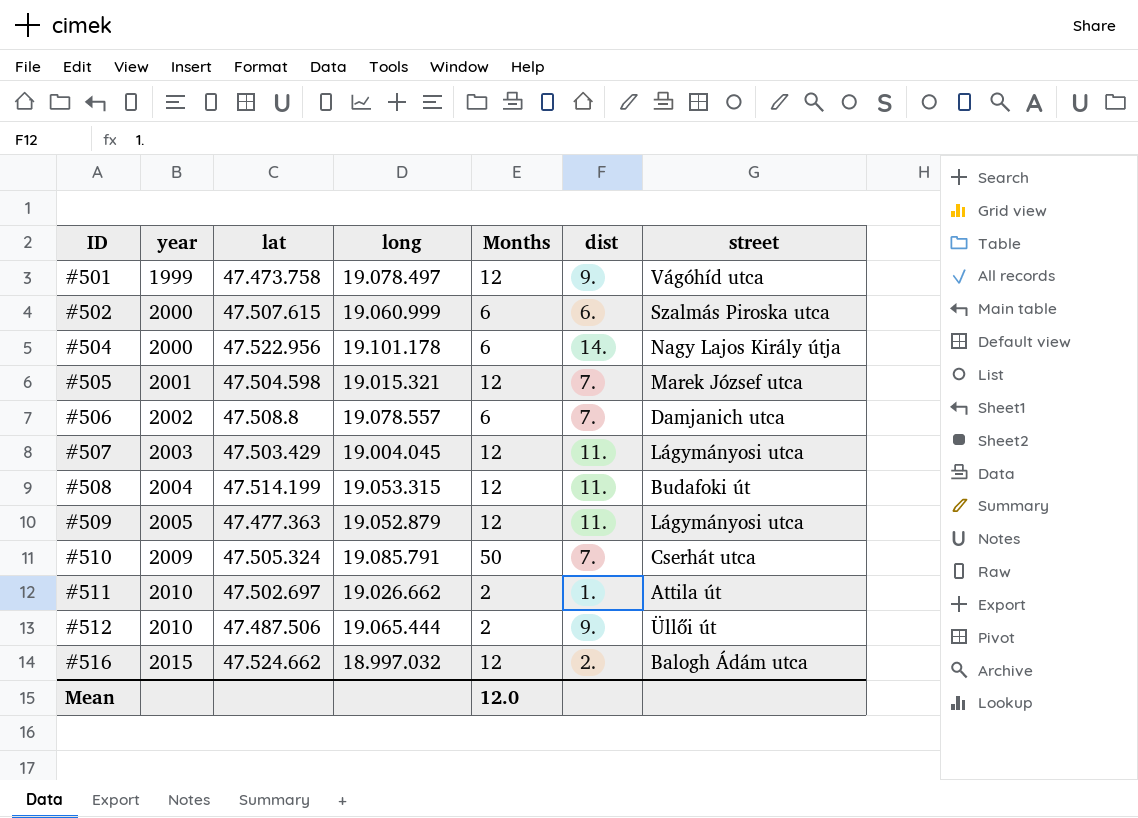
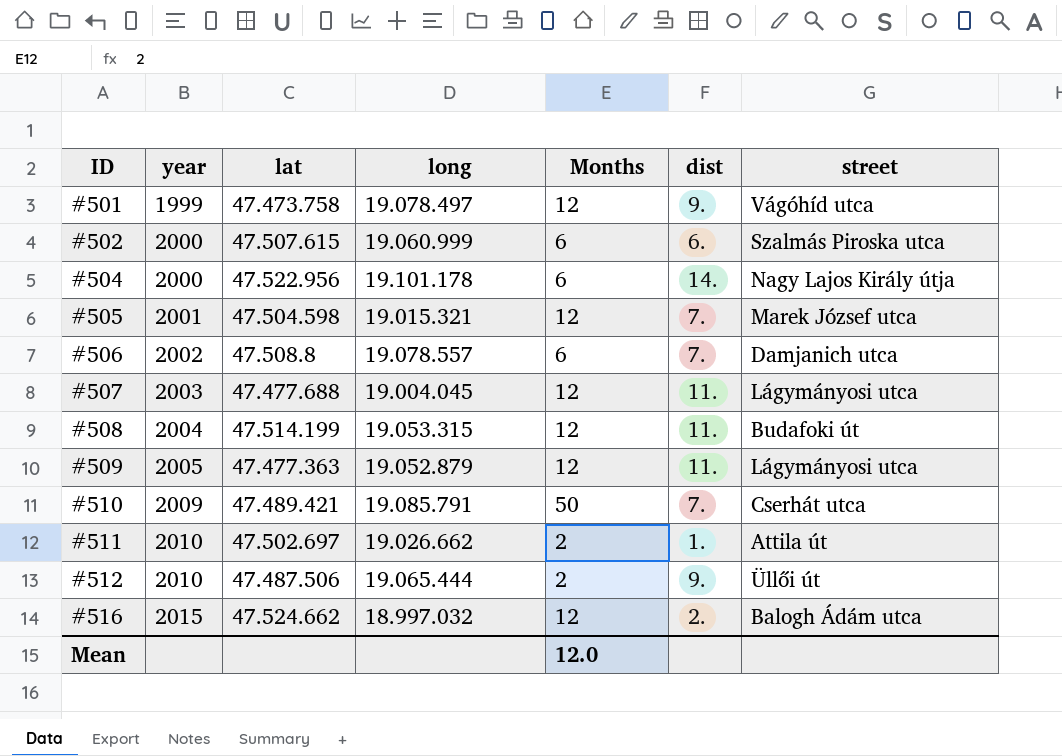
#507 | lat: 47.503.429 -> 47.477.688
#510 | lat: 47.505.324 -> 47.489.421

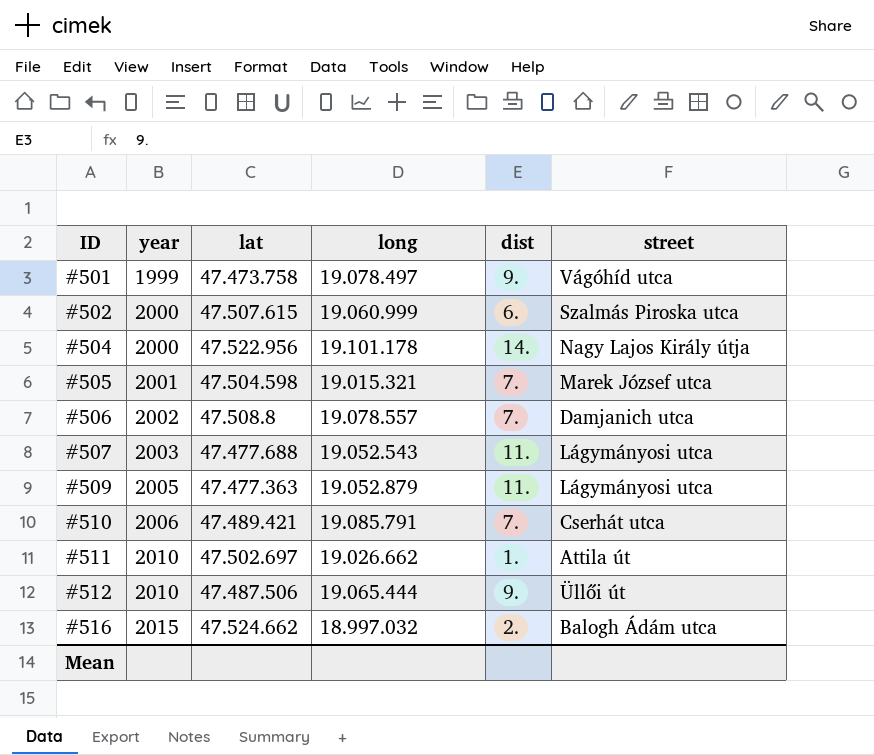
column Months | position: 5 -> none
row #508: 2004 | 47.514.199 | 19.053.315 | 12 | 11. | Budafoki út -> none
#507 | long: 19.004.045 -> 19.052.543
#510 | year: 2009 -> 2006

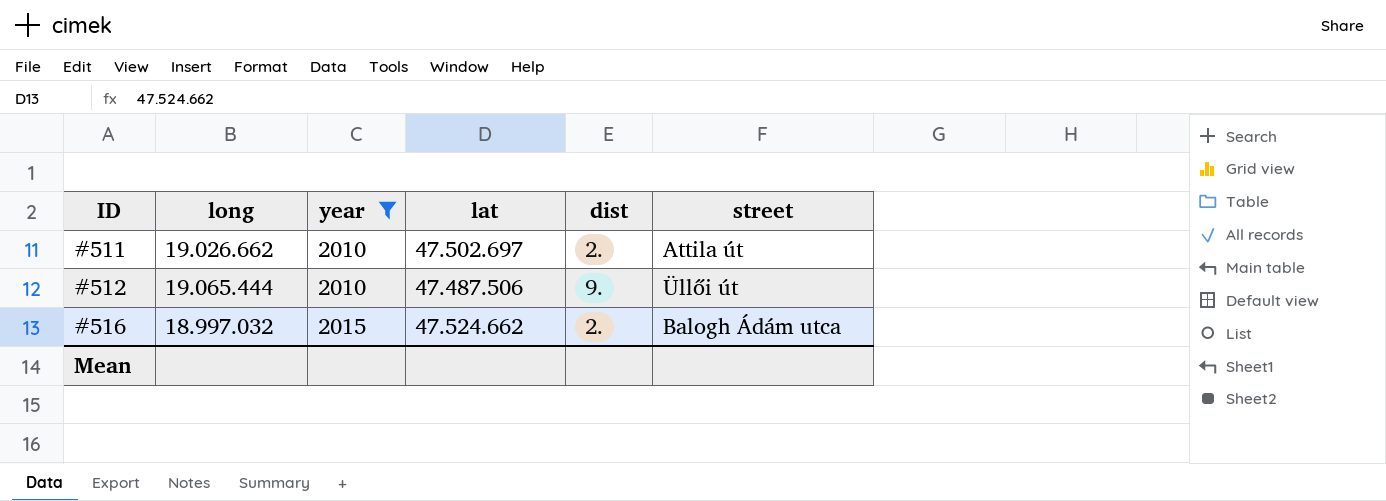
filter: none -> year >= 2010
column long | position: 4 -> 2
#511 | dist: 1. -> 2.

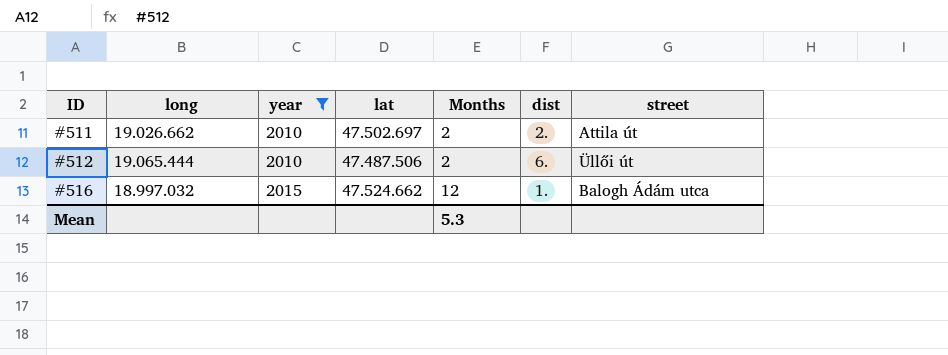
column Months | position: none -> 5
#512 | dist: 9. -> 6.
#516 | dist: 2. -> 1.

